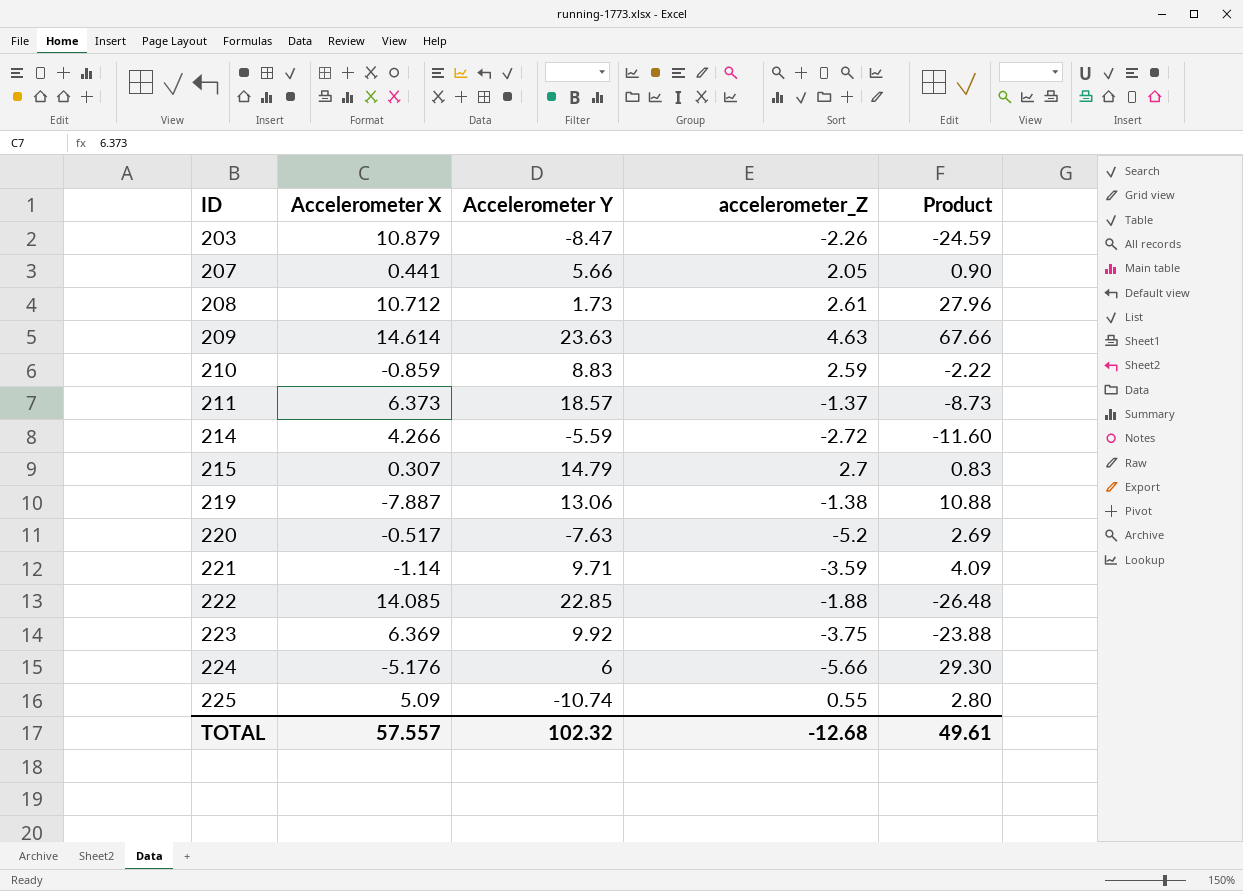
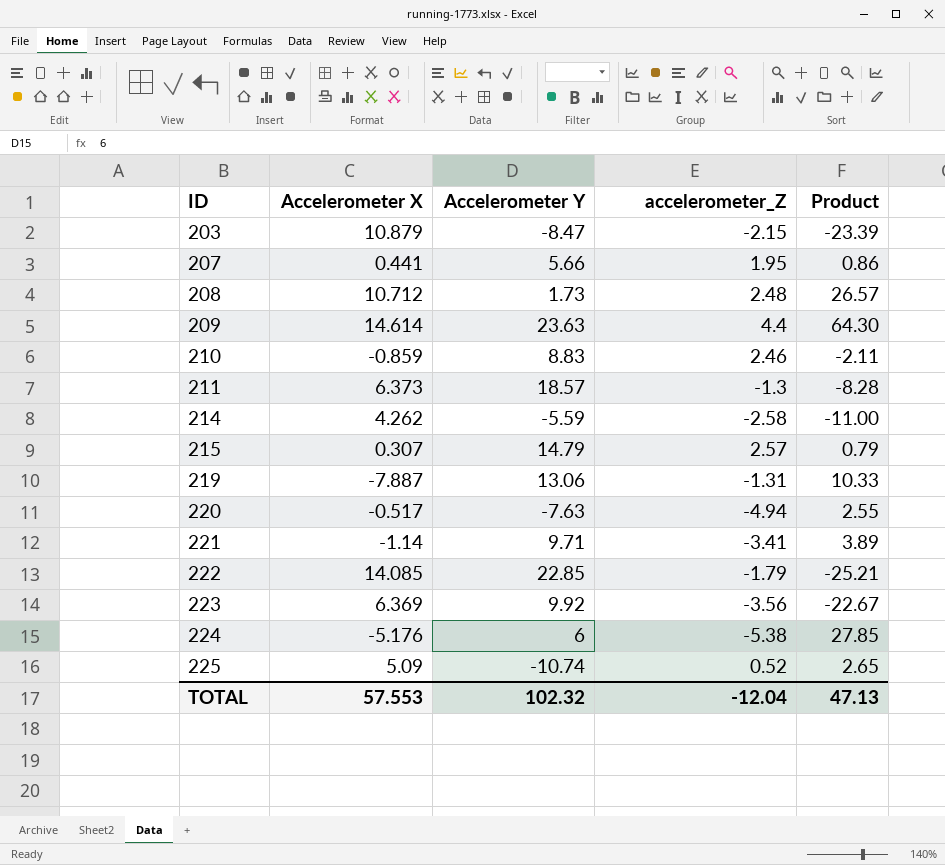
203 | accelerometer_Z: -2.26 -> -2.15
203 | Product: -24.59 -> -23.39
207 | accelerometer_Z: 2.05 -> 1.95
207 | Product: 0.90 -> 0.86
208 | accelerometer_Z: 2.61 -> 2.48
208 | Product: 27.96 -> 26.57
209 | accelerometer_Z: 4.63 -> 4.4
209 | Product: 67.66 -> 64.30
210 | accelerometer_Z: 2.59 -> 2.46
210 | Product: -2.22 -> -2.11
211 | accelerometer_Z: -1.37 -> -1.3
211 | Product: -8.73 -> -8.28
214 | Accelerometer X: 4.266 -> 4.262
214 | accelerometer_Z: -2.72 -> -2.58
214 | Product: -11.60 -> -11.00
215 | accelerometer_Z: 2.7 -> 2.57
215 | Product: 0.83 -> 0.79
219 | accelerometer_Z: -1.38 -> -1.31
219 | Product: 10.88 -> 10.33
220 | accelerometer_Z: -5.2 -> -4.94
220 | Product: 2.69 -> 2.55
221 | accelerometer_Z: -3.59 -> -3.41
221 | Product: 4.09 -> 3.89
222 | accelerometer_Z: -1.88 -> -1.79
222 | Product: -26.48 -> -25.21
223 | accelerometer_Z: -3.75 -> -3.56
223 | Product: -23.88 -> -22.67
224 | accelerometer_Z: -5.66 -> -5.38
224 | Product: 29.30 -> 27.85
225 | accelerometer_Z: 0.55 -> 0.52
225 | Product: 2.80 -> 2.65
TOTAL | Accelerometer X: 57.557 -> 57.553
TOTAL | accelerometer_Z: -12.68 -> -12.04
TOTAL | Product: 49.61 -> 47.13

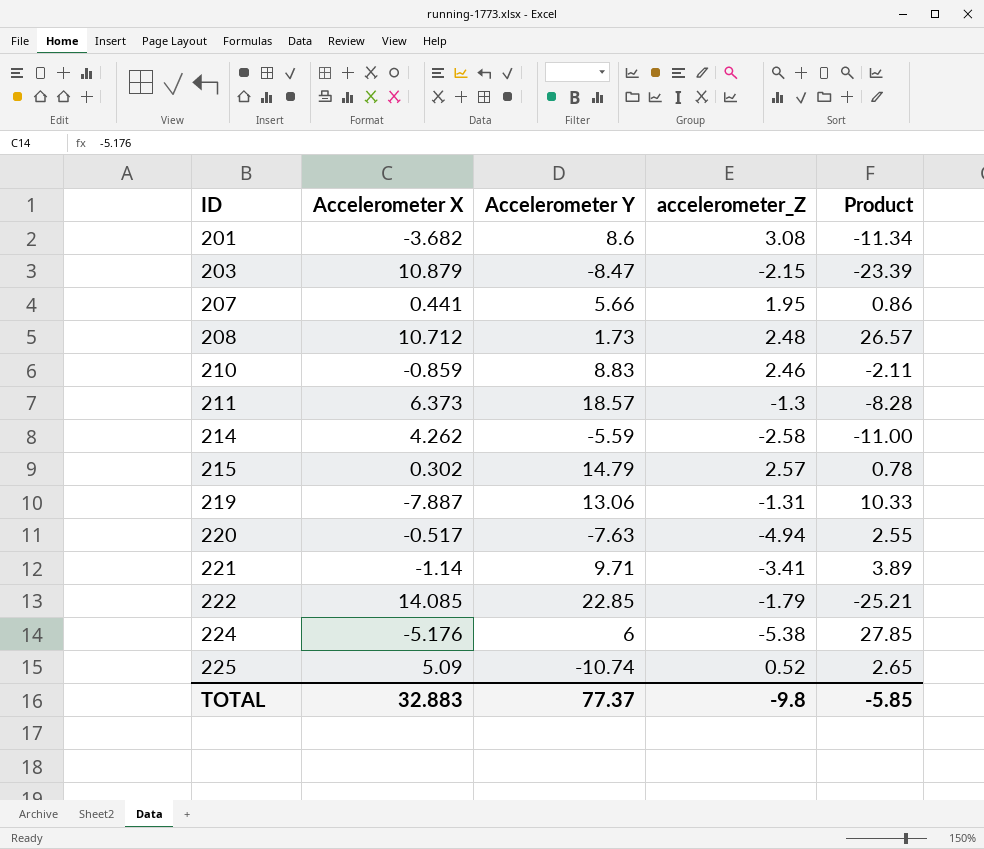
row 209: 14.614 | 23.63 | 4.4 | 64.30 -> none
row 223: 6.369 | 9.92 | -3.56 | -22.67 -> none
row 201: none -> -3.682 | 8.6 | 3.08 | -11.34
215 | Accelerometer X: 0.307 -> 0.302
215 | Product: 0.79 -> 0.78
TOTAL | Accelerometer X: 57.553 -> 32.883
TOTAL | Accelerometer Y: 102.32 -> 77.37
TOTAL | accelerometer_Z: -12.04 -> -9.8
TOTAL | Product: 47.13 -> -5.85

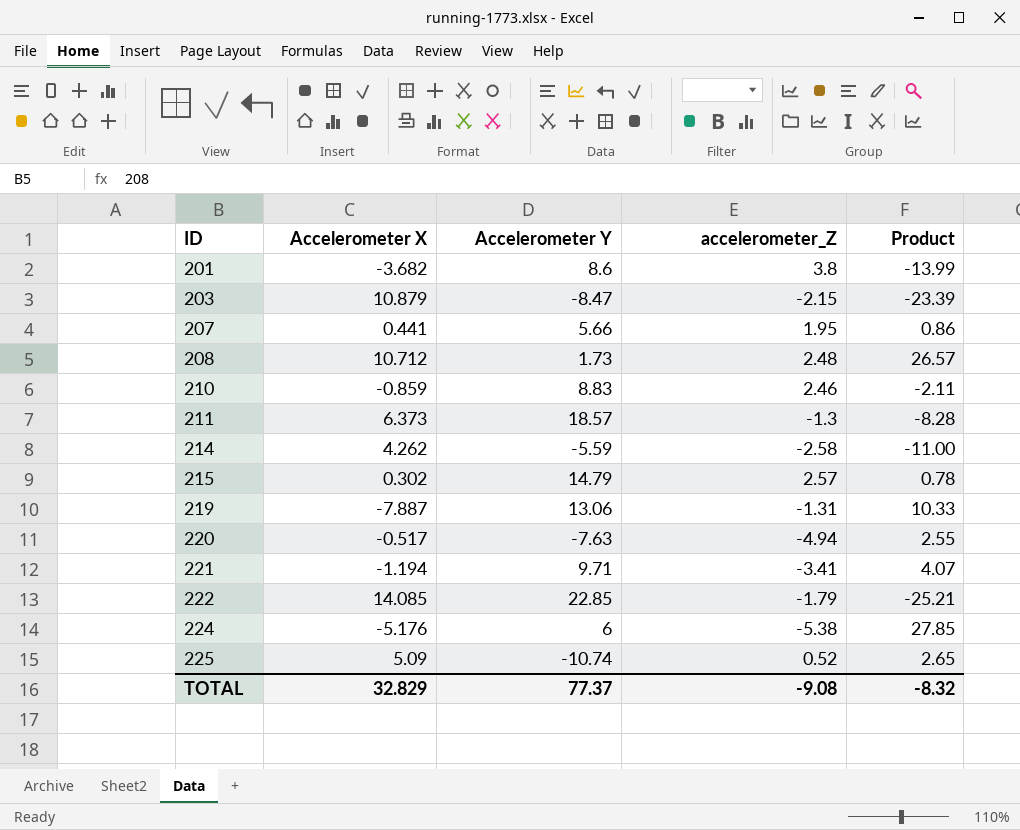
201 | accelerometer_Z: 3.08 -> 3.8
201 | Product: -11.34 -> -13.99
221 | Accelerometer X: -1.14 -> -1.194
221 | Product: 3.89 -> 4.07
TOTAL | Accelerometer X: 32.883 -> 32.829
TOTAL | accelerometer_Z: -9.8 -> -9.08
TOTAL | Product: -5.85 -> -8.32

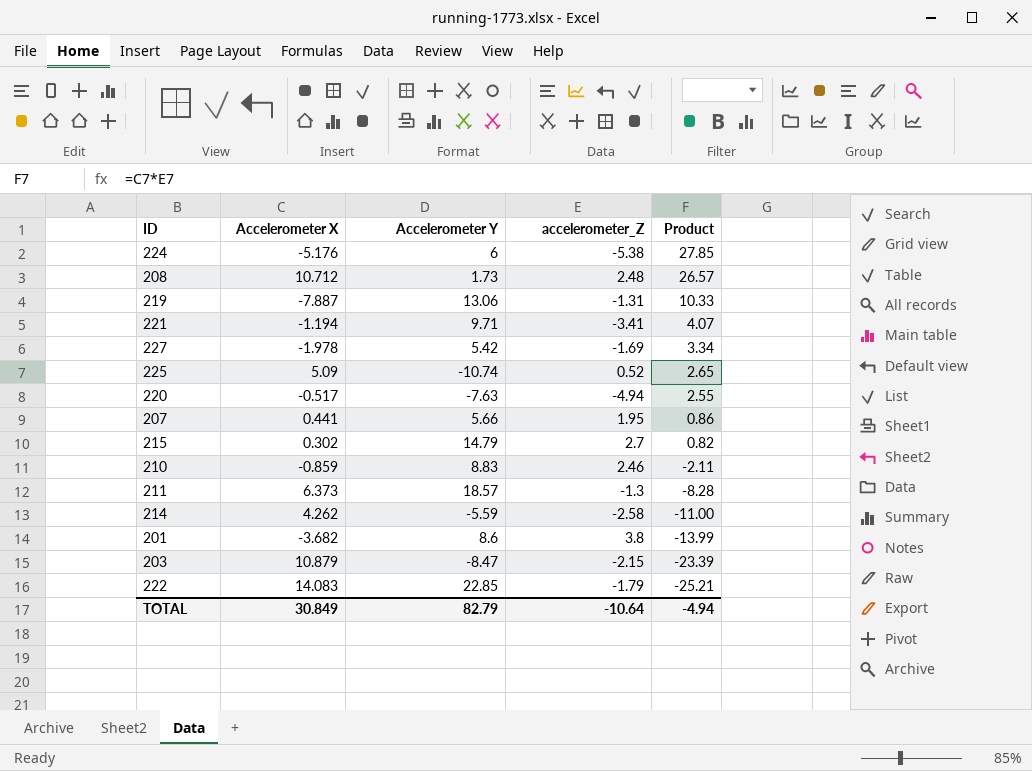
row order: ID ascending -> Product descending
row 227: none -> -1.978 | 5.42 | -1.69 | 3.34
215 | accelerometer_Z: 2.57 -> 2.7
215 | Product: 0.78 -> 0.82
222 | Accelerometer X: 14.085 -> 14.083
TOTAL | Accelerometer X: 32.829 -> 30.849
TOTAL | Accelerometer Y: 77.37 -> 82.79
TOTAL | accelerometer_Z: -9.08 -> -10.64
TOTAL | Product: -8.32 -> -4.94

